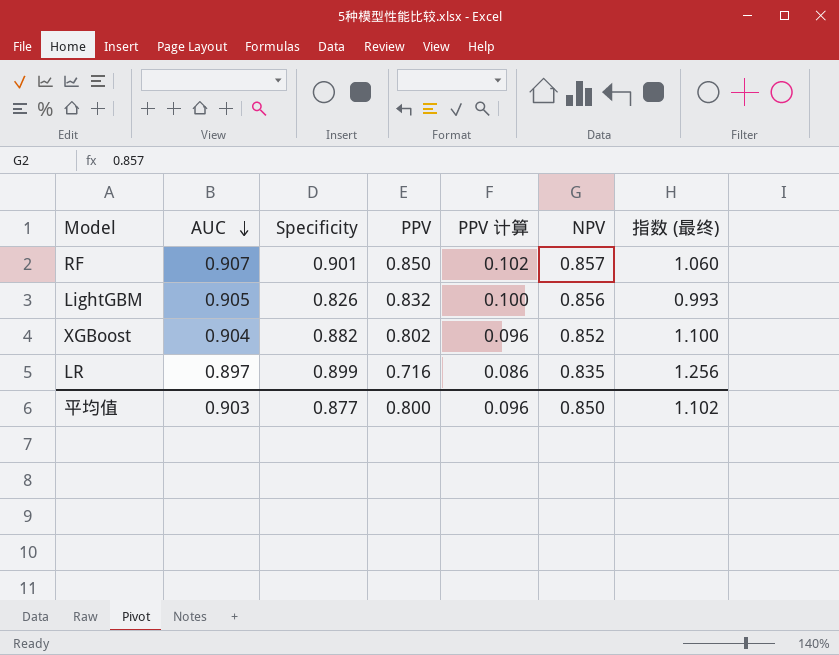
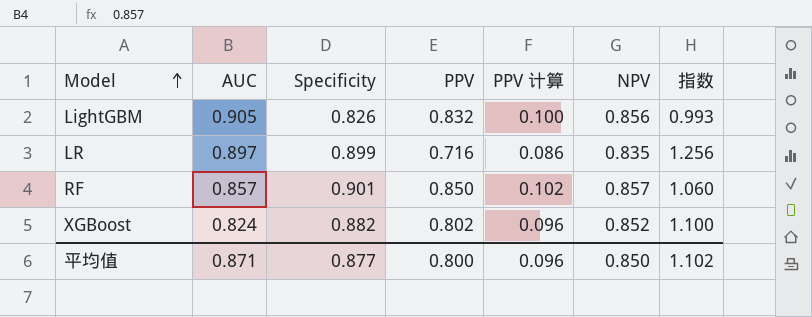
row order: AUC descending -> Model ascending
column name: 指数 (最终) -> 指数
RF | AUC: 0.907 -> 0.857
XGBoost | AUC: 0.904 -> 0.824
平均值 | AUC: 0.903 -> 0.871

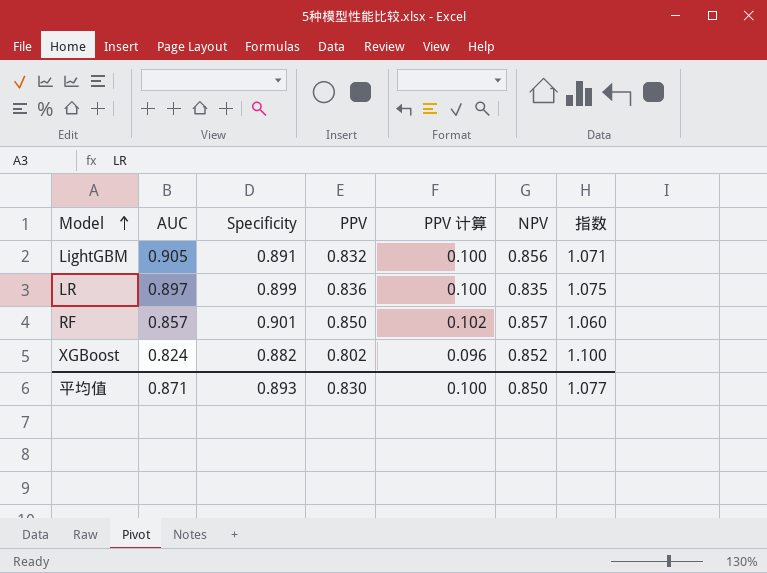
LightGBM | Specificity: 0.826 -> 0.891
LightGBM | 指数: 0.993 -> 1.071
LR | PPV: 0.716 -> 0.836
LR | PPV 计算: 0.086 -> 0.100
LR | 指数: 1.256 -> 1.075
平均值 | Specificity: 0.877 -> 0.893
平均值 | PPV: 0.800 -> 0.830
平均值 | PPV 计算: 0.096 -> 0.100
平均值 | 指数: 1.102 -> 1.077

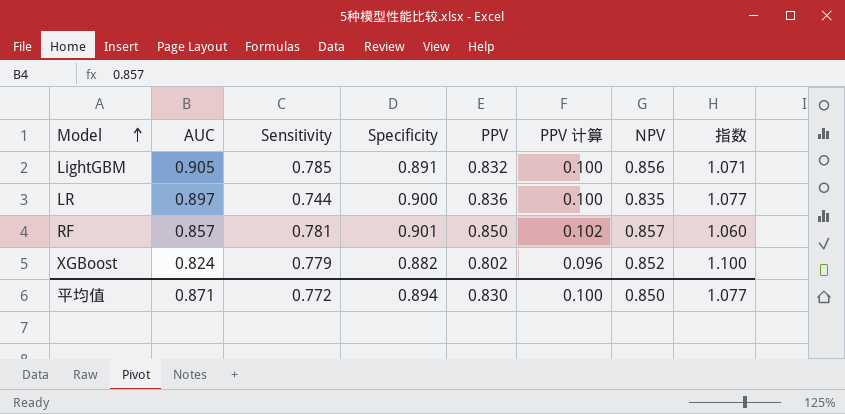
column Sensitivity | position: none -> 3
LR | Specificity: 0.899 -> 0.900
LR | 指数: 1.075 -> 1.077
平均值 | Specificity: 0.893 -> 0.894

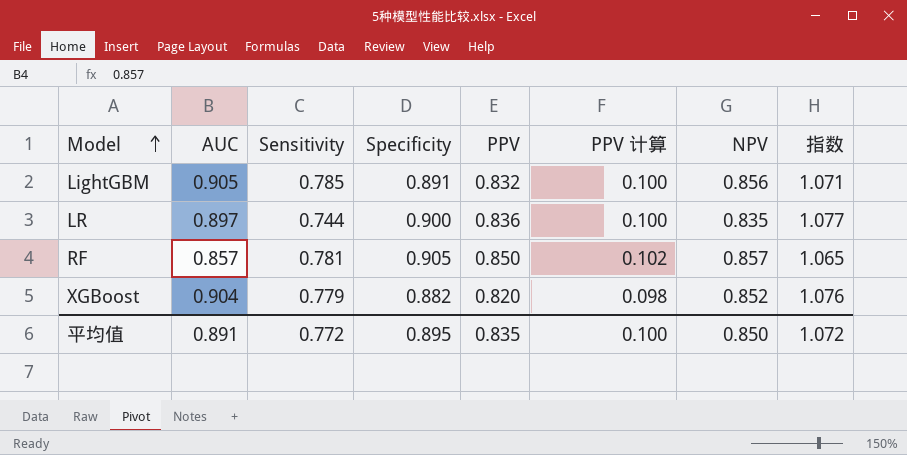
RF | Specificity: 0.901 -> 0.905
RF | 指数: 1.060 -> 1.065
XGBoost | AUC: 0.824 -> 0.904
XGBoost | PPV: 0.802 -> 0.820
XGBoost | PPV 计算: 0.096 -> 0.098
XGBoost | 指数: 1.100 -> 1.076
平均值 | AUC: 0.871 -> 0.891
平均值 | Specificity: 0.894 -> 0.895
平均值 | PPV: 0.830 -> 0.835
平均值 | 指数: 1.077 -> 1.072

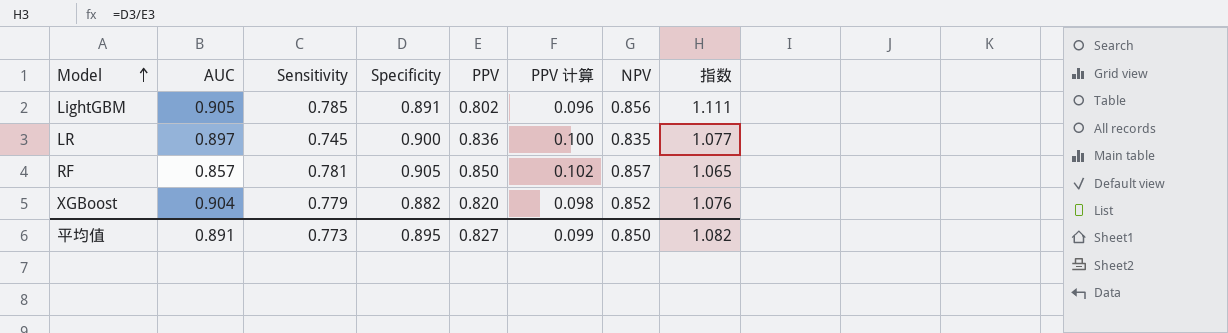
LightGBM | PPV: 0.832 -> 0.802
LightGBM | PPV 计算: 0.100 -> 0.096
LightGBM | 指数: 1.071 -> 1.111
LR | Sensitivity: 0.744 -> 0.745
平均值 | Sensitivity: 0.772 -> 0.773
平均值 | PPV: 0.835 -> 0.827
平均值 | PPV 计算: 0.100 -> 0.099
平均值 | 指数: 1.072 -> 1.082

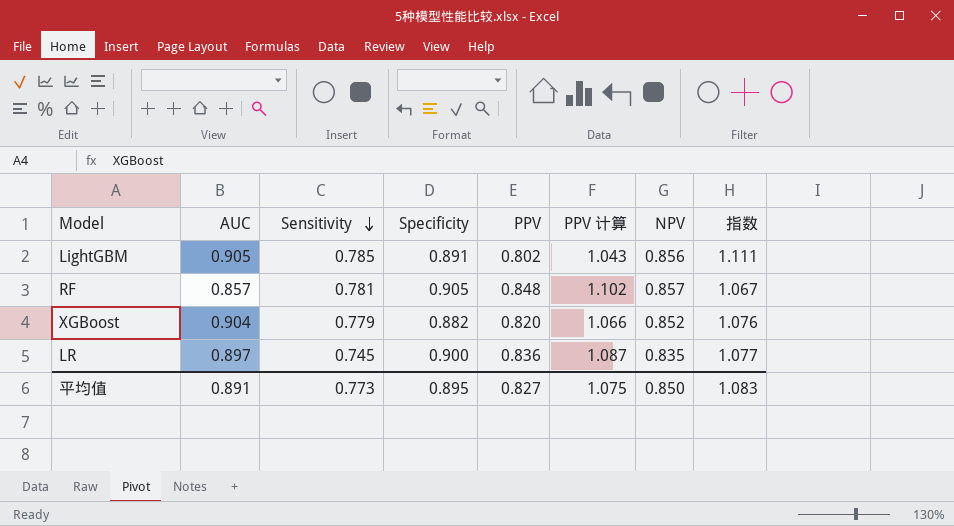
row order: Model ascending -> Sensitivity descending
column PPV 计算 | formula: [PPV] * 0.12 -> [PPV] * 1.3
RF | PPV: 0.850 -> 0.848
RF | 指数: 1.065 -> 1.067
平均值 | PPV 计算: 0.099 -> 1.075
平均值 | 指数: 1.082 -> 1.083

